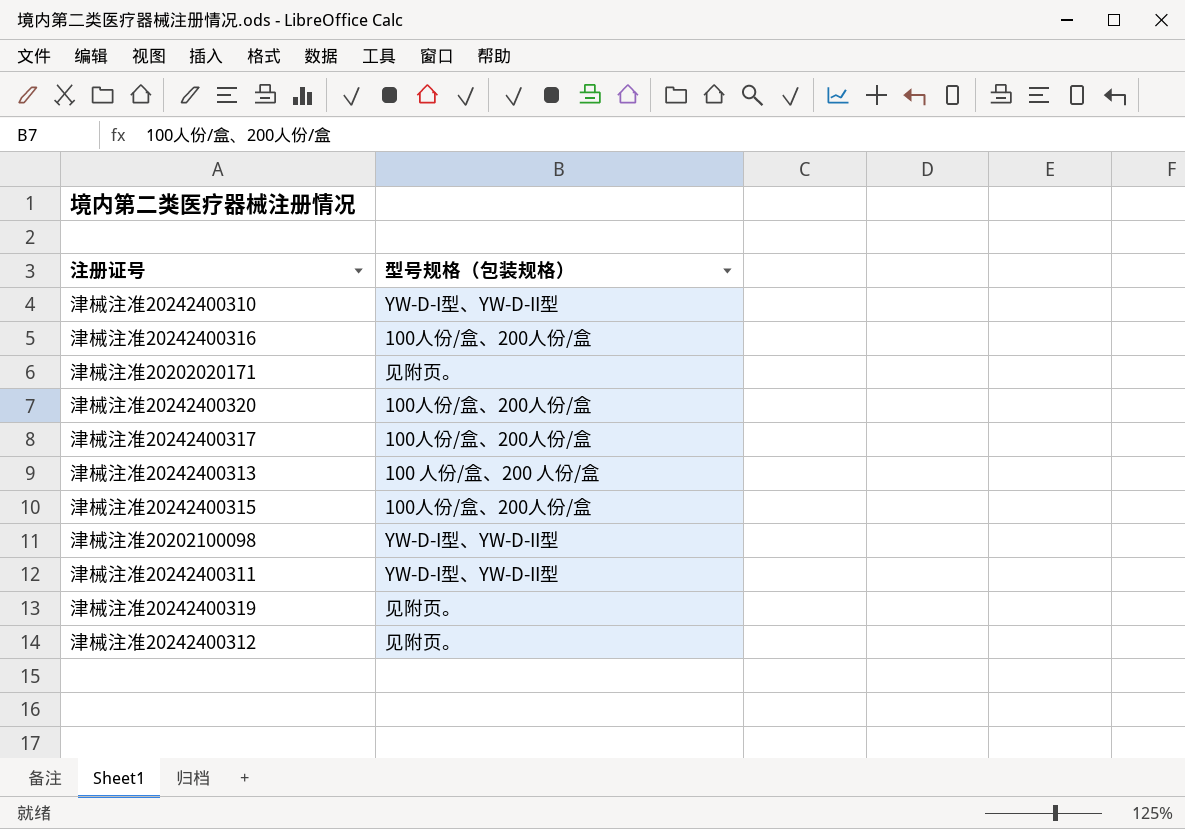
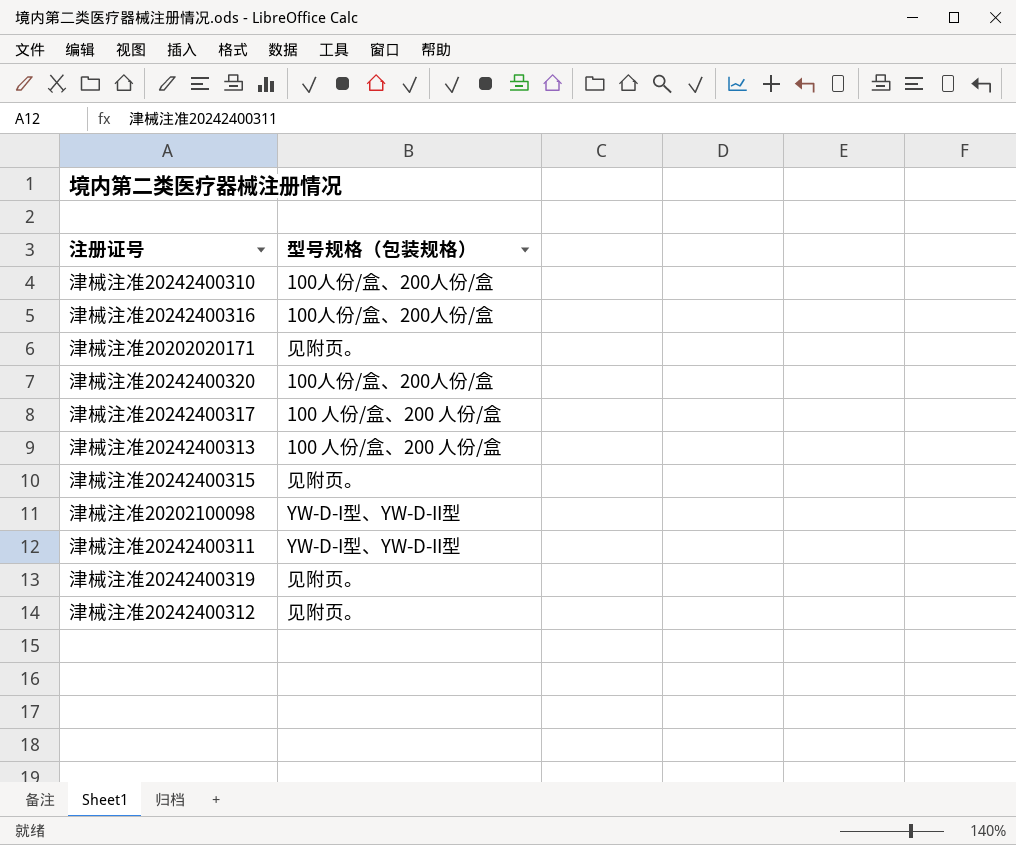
津械注准20242400310 | 型号规格（包装规格）: YW-D-I型、YW-D-II型 -> 100人份/盒、200人份/盒
津械注准20242400317 | 型号规格（包装规格）: 100人份/盒、200人份/盒 -> 100 人份/盒、200 人份/盒
津械注准20242400315 | 型号规格（包装规格）: 100人份/盒、200人份/盒 -> 见附页。

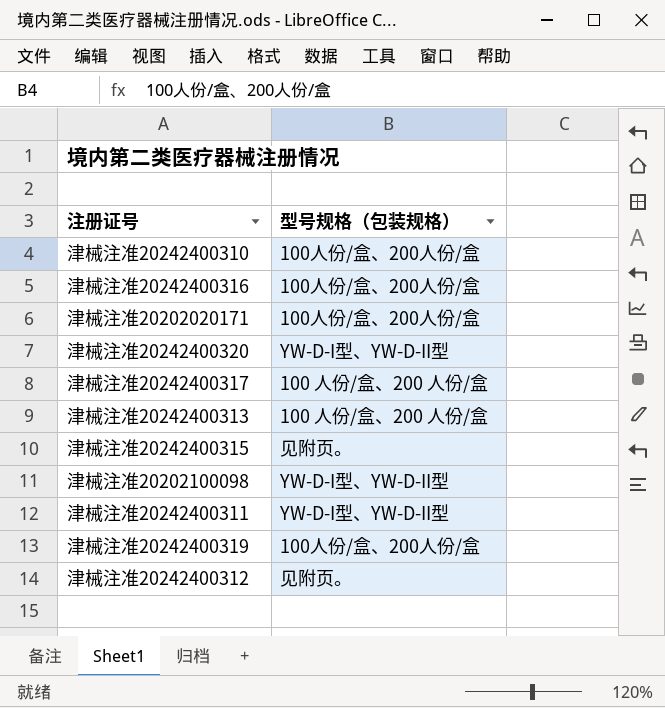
津械注准20202020171 | 型号规格（包装规格）: 见附页。 -> 100人份/盒、200人份/盒
津械注准20242400320 | 型号规格（包装规格）: 100人份/盒、200人份/盒 -> YW-D-I型、YW-D-II型
津械注准20242400319 | 型号规格（包装规格）: 见附页。 -> 100人份/盒、200人份/盒

